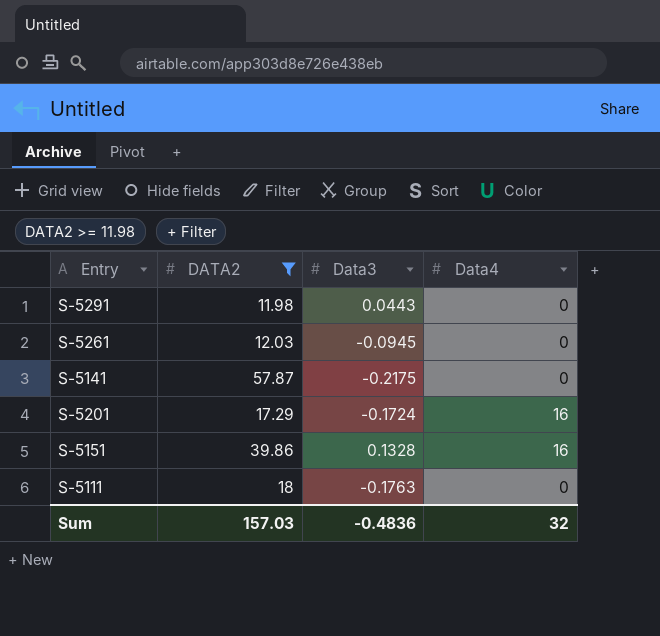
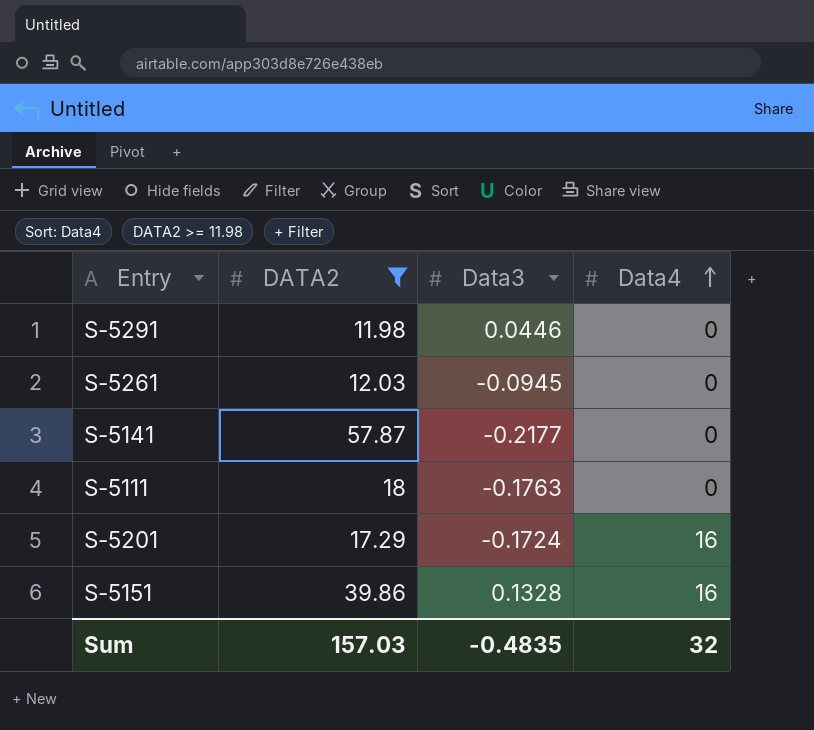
row order: none -> Data4 ascending
S-5291 | Data3: 0.0443 -> 0.0446
S-5141 | Data3: -0.2175 -> -0.2177
Sum | Data3: -0.4836 -> -0.4835

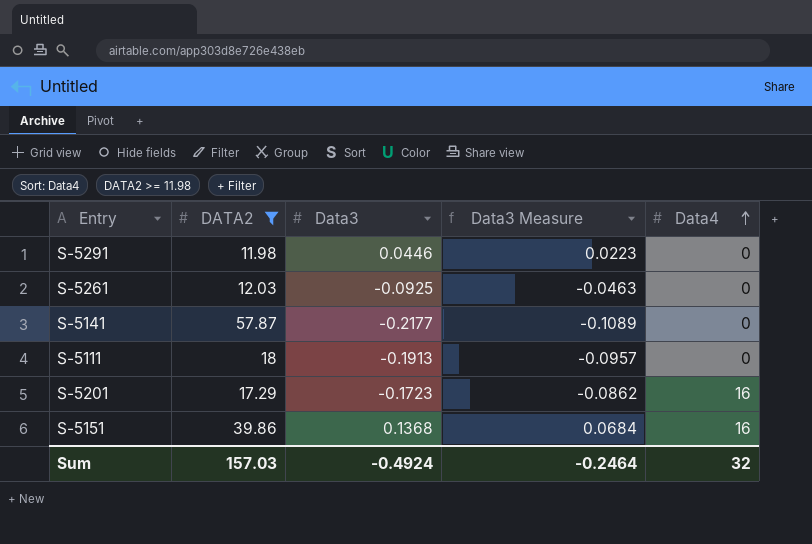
column Data3 Measure | formula: none -> [Data3] * 0.5
S-5261 | Data3: -0.0945 -> -0.0925
S-5111 | Data3: -0.1763 -> -0.1913
S-5201 | Data3: -0.1724 -> -0.1723
S-5151 | Data3: 0.1328 -> 0.1368
Sum | Data3: -0.4835 -> -0.4924

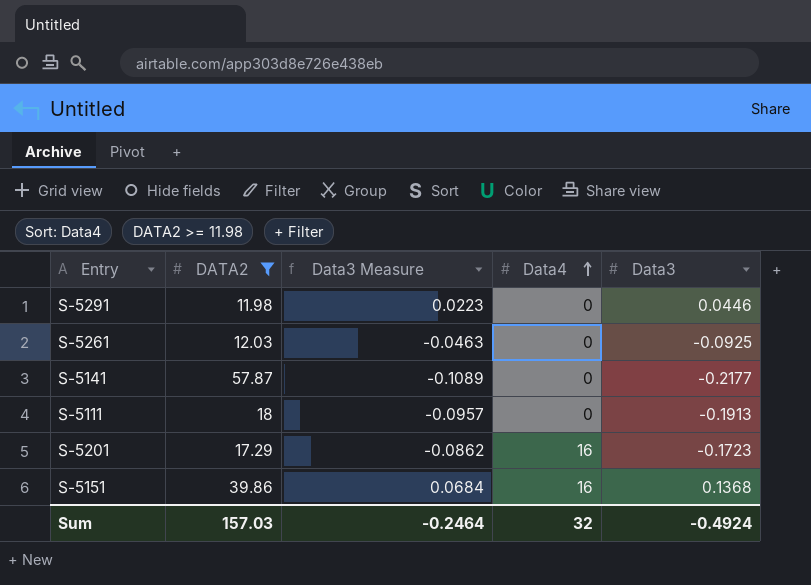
column Data3 | position: 3 -> 5

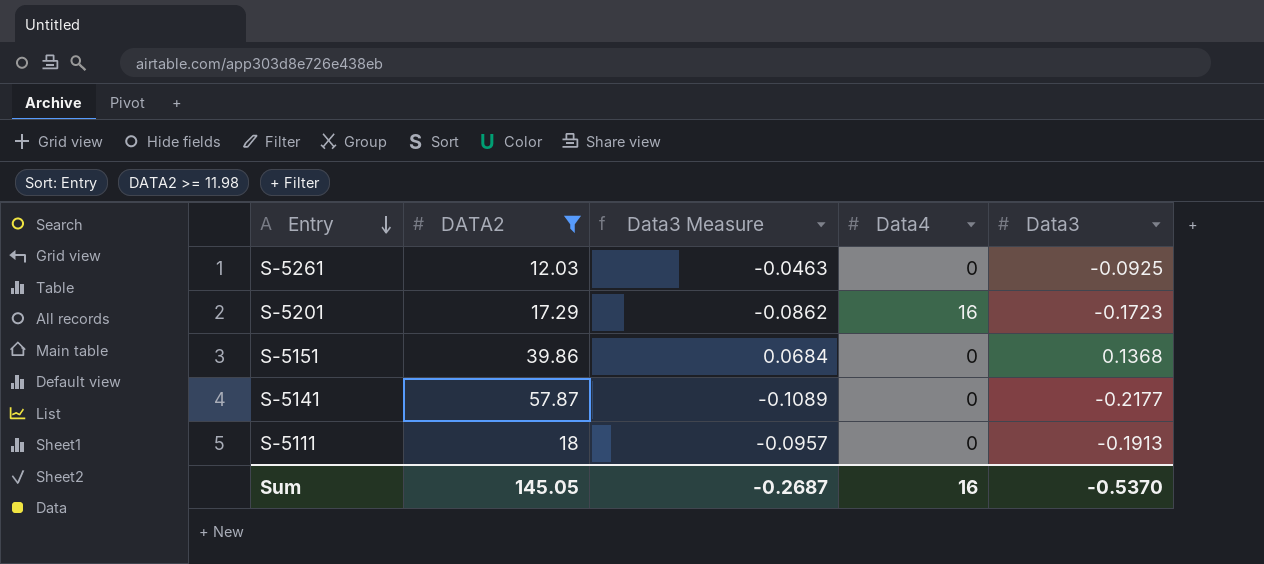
row order: Data4 ascending -> Entry descending
row S-5291: 11.98 | 0.0223 | 0 | 0.0446 -> none
S-5151 | Data4: 16 -> 0
Sum | DATA2: 157.03 -> 145.05
Sum | Data3 Measure: -0.2464 -> -0.2687
Sum | Data4: 32 -> 16
Sum | Data3: -0.4924 -> -0.5370

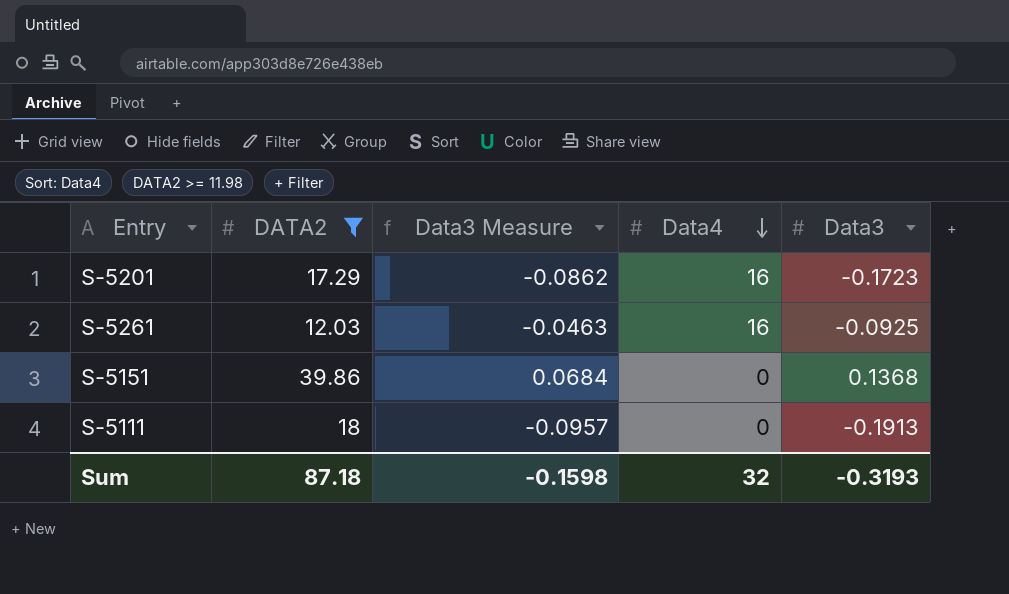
row order: Entry descending -> Data4 descending
row S-5141: 57.87 | -0.1089 | 0 | -0.2177 -> none
S-5261 | Data4: 0 -> 16
Sum | DATA2: 145.05 -> 87.18
Sum | Data3 Measure: -0.2687 -> -0.1598
Sum | Data4: 16 -> 32
Sum | Data3: -0.5370 -> -0.3193

